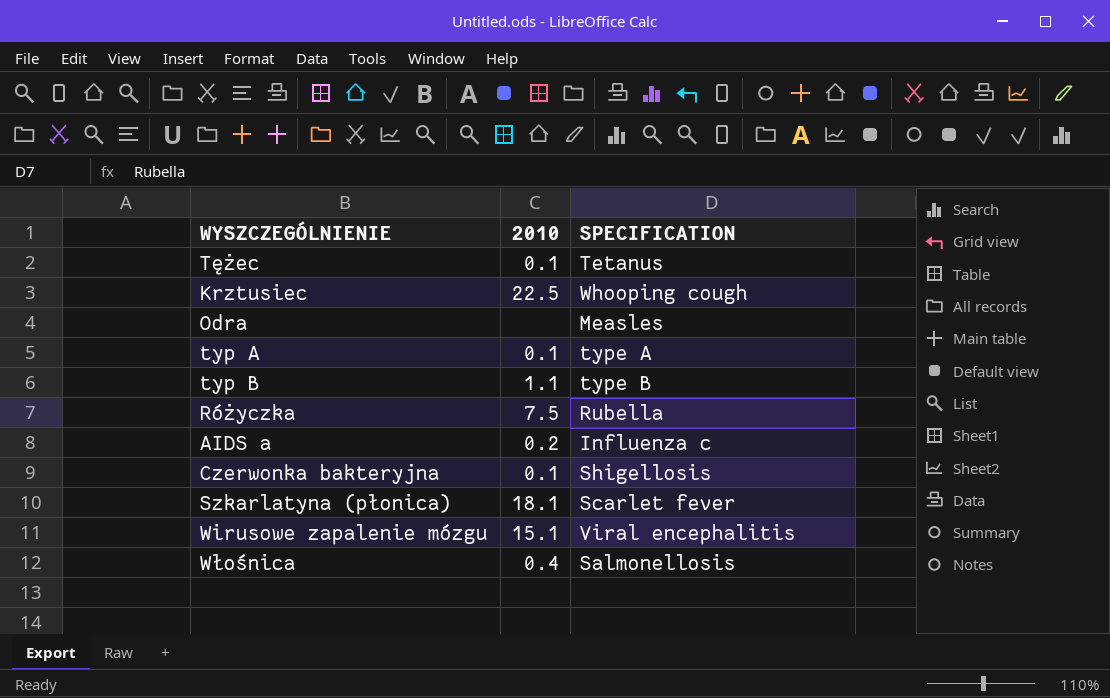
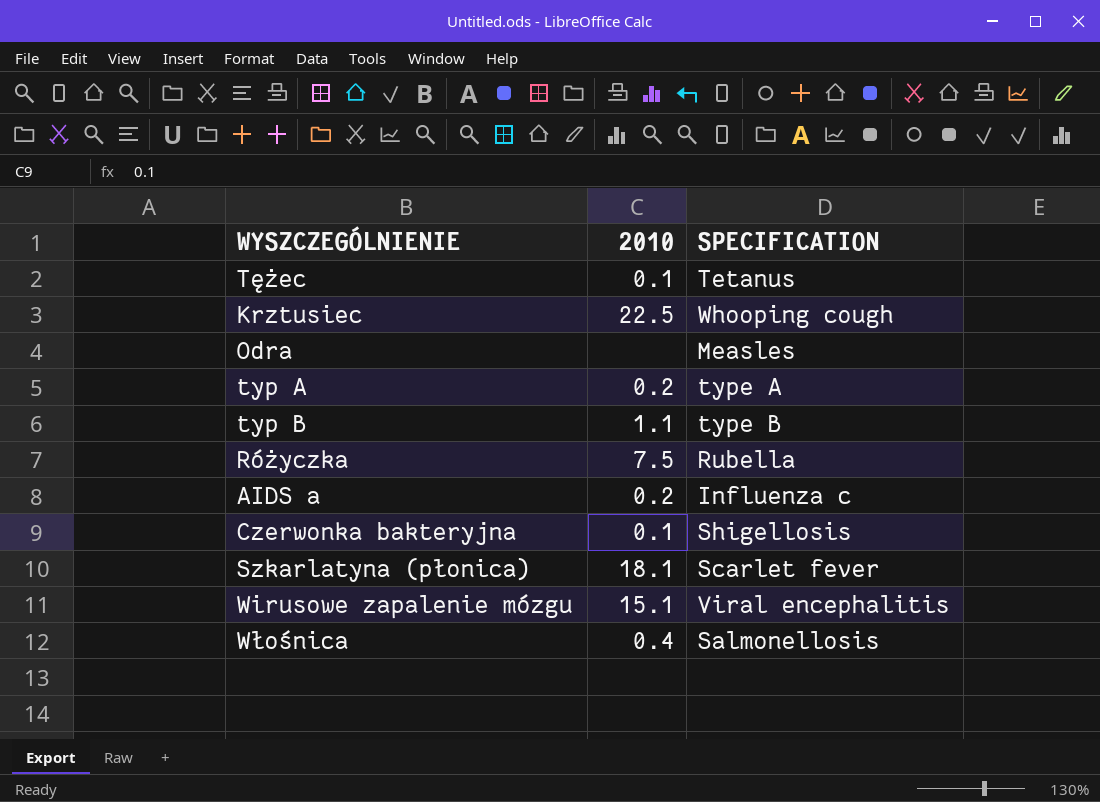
typ A | 2010: 0.1 -> 0.2

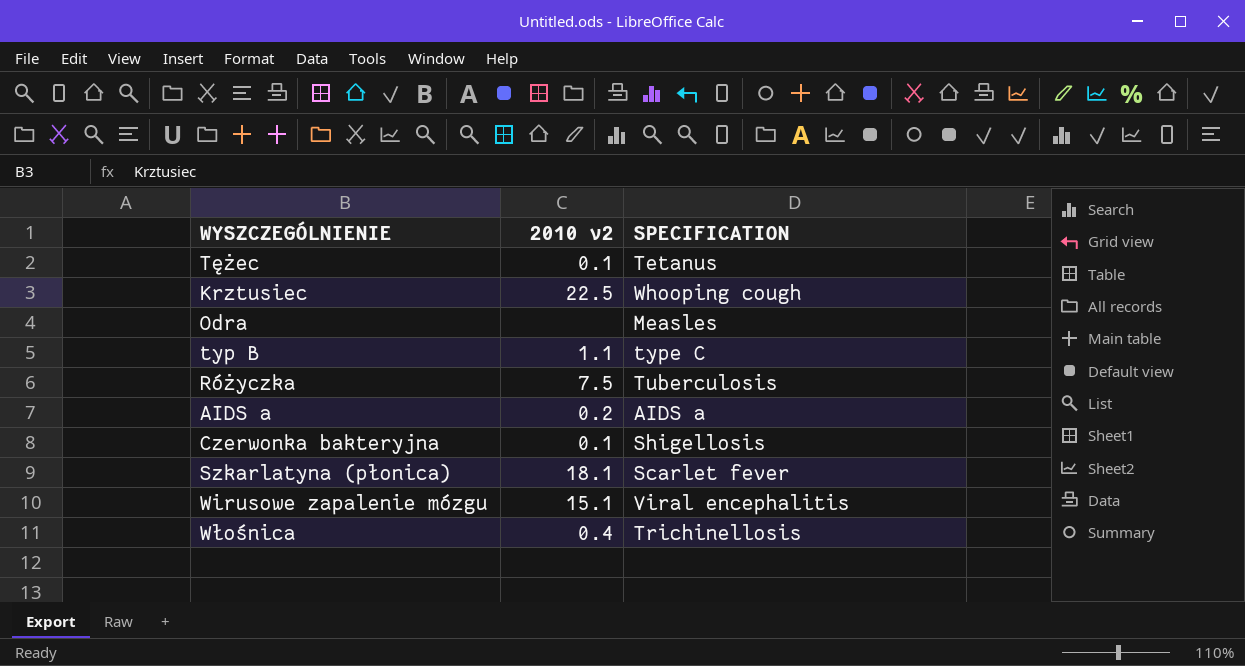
column name: 2010 -> 2010 v2
row typ A: 0.2 | type A -> none
typ B | SPECIFICATION: type B -> type C
Różyczka | SPECIFICATION: Rubella -> Tuberculosis
AIDS a | SPECIFICATION: Influenza c -> AIDS a
Włośnica | SPECIFICATION: Salmonellosis -> Trichinellosis

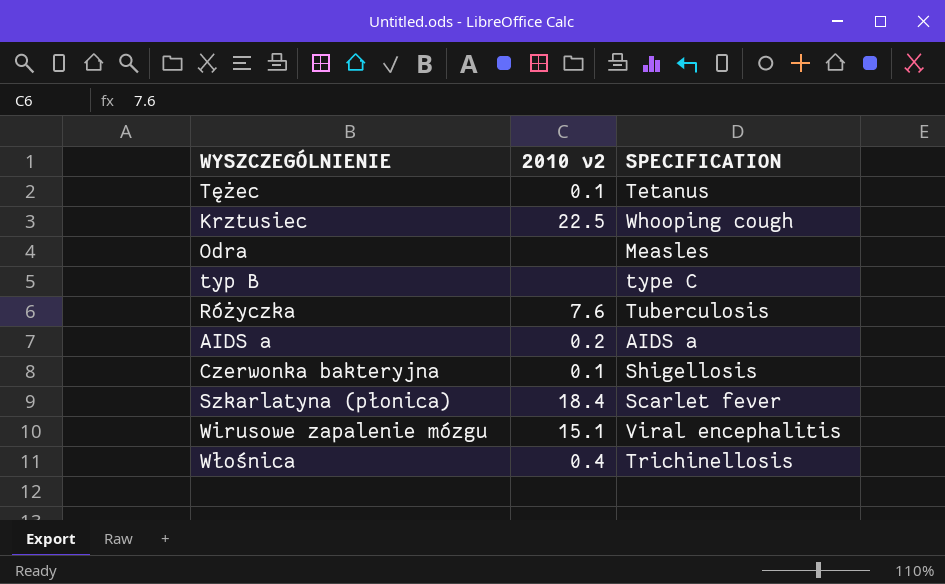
typ B | 2010 v2: 1.1 -> none
Różyczka | 2010 v2: 7.5 -> 7.6
Szkarlatyna (płonica) | 2010 v2: 18.1 -> 18.4

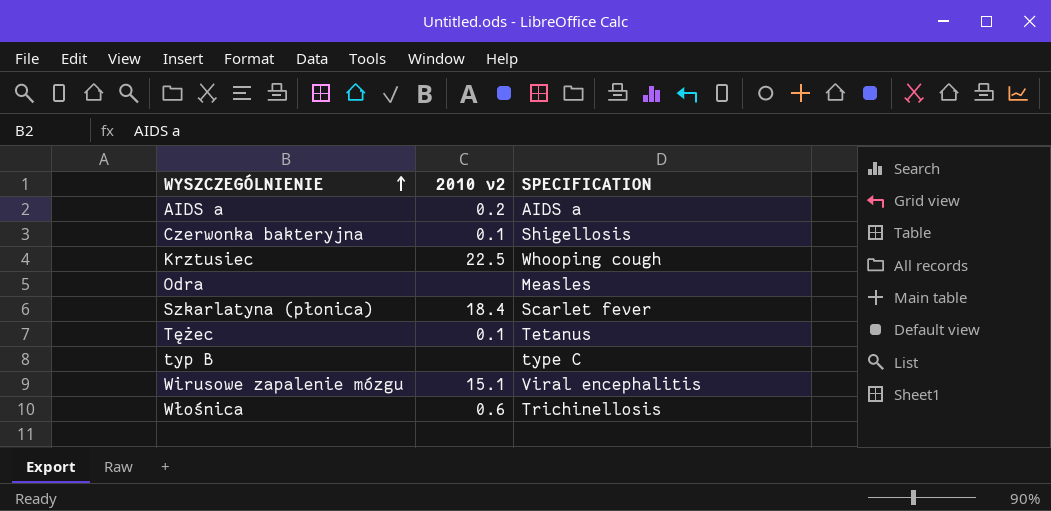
row order: none -> WYSZCZEGÓLNIENIE ascending
row Różyczka: 7.6 | Tuberculosis -> none
Włośnica | 2010 v2: 0.4 -> 0.6

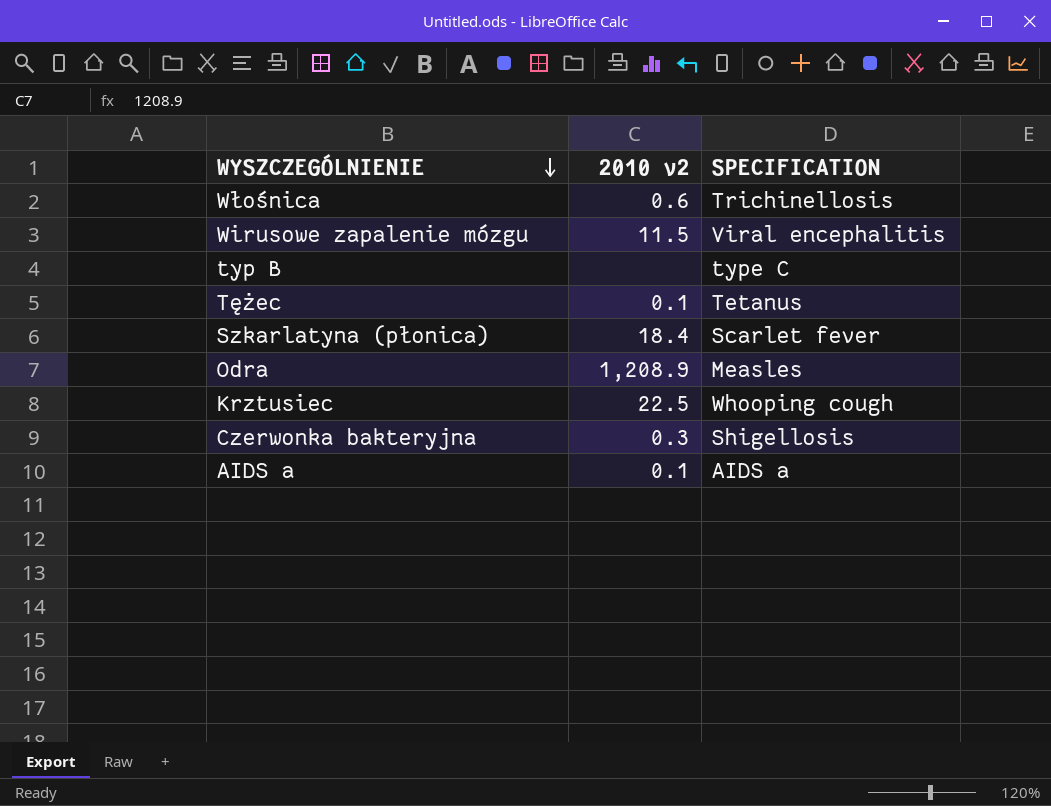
row order: WYSZCZEGÓLNIENIE ascending -> WYSZCZEGÓLNIENIE descending
Wirusowe zapalenie mózgu | 2010 v2: 15.1 -> 11.5
Odra | 2010 v2: none -> 1,208.9
Czerwonka bakteryjna | 2010 v2: 0.1 -> 0.3
AIDS a | 2010 v2: 0.2 -> 0.1

